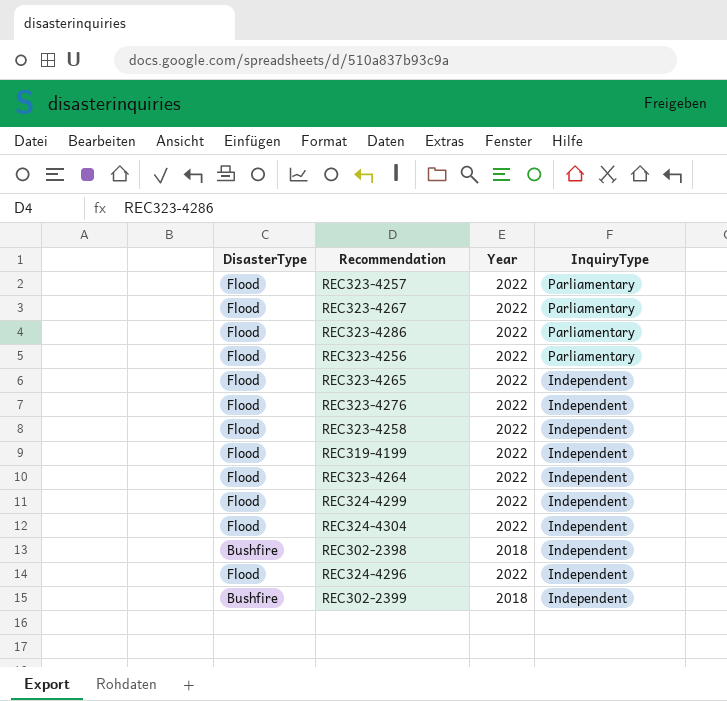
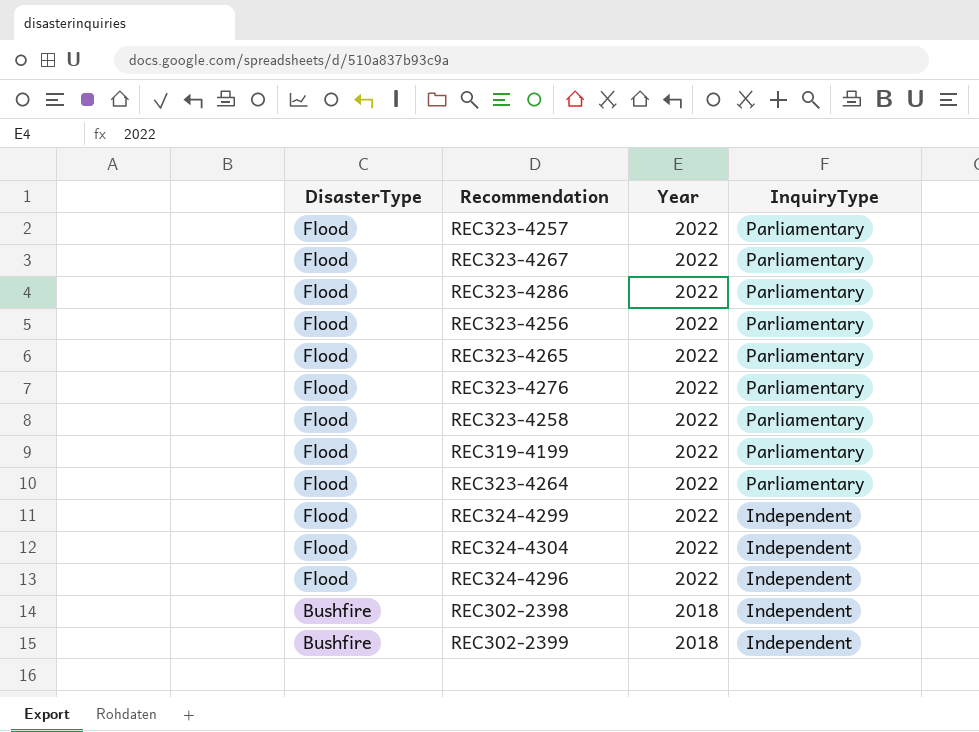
row order: InquiryType descending -> DisasterType descending
REC323-4265 | InquiryType: Independent -> Parliamentary
REC323-4276 | InquiryType: Independent -> Parliamentary
REC323-4258 | InquiryType: Independent -> Parliamentary
REC319-4199 | InquiryType: Independent -> Parliamentary
REC323-4264 | InquiryType: Independent -> Parliamentary

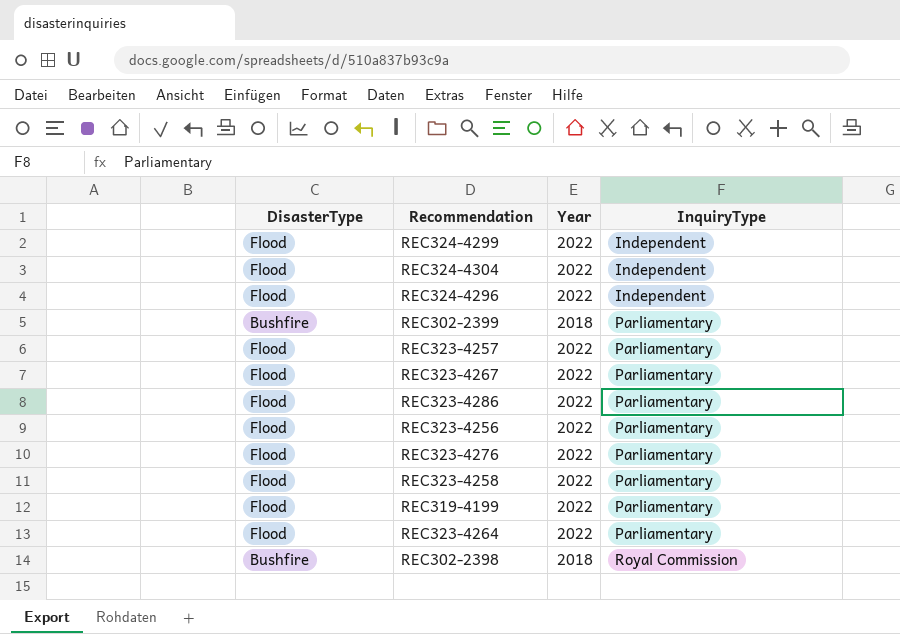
row order: DisasterType descending -> InquiryType ascending
row REC323-4265: Flood | 2022 | Parliamentary -> none
REC302-2399 | InquiryType: Independent -> Parliamentary
REC302-2398 | InquiryType: Independent -> Royal Commission

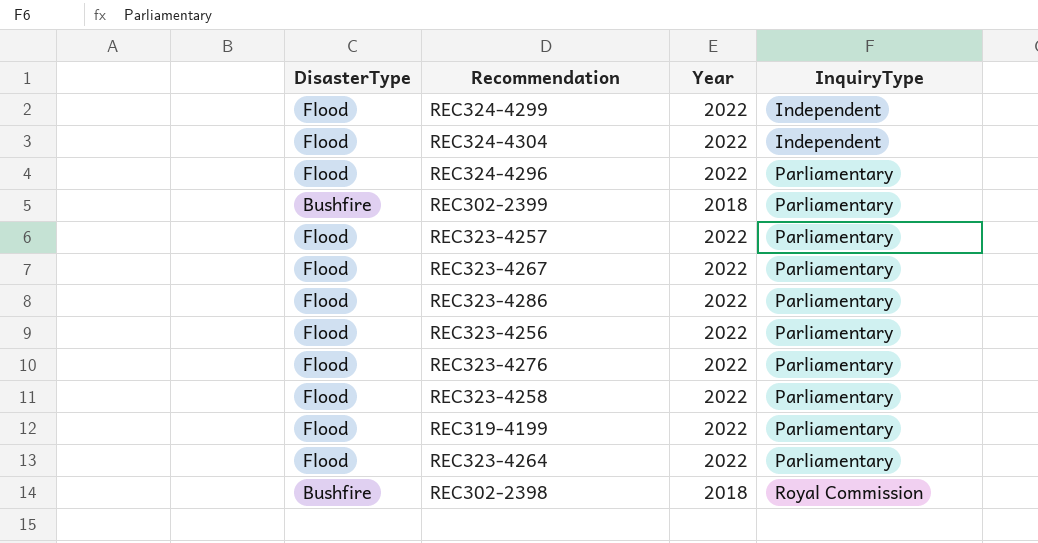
REC324-4296 | InquiryType: Independent -> Parliamentary

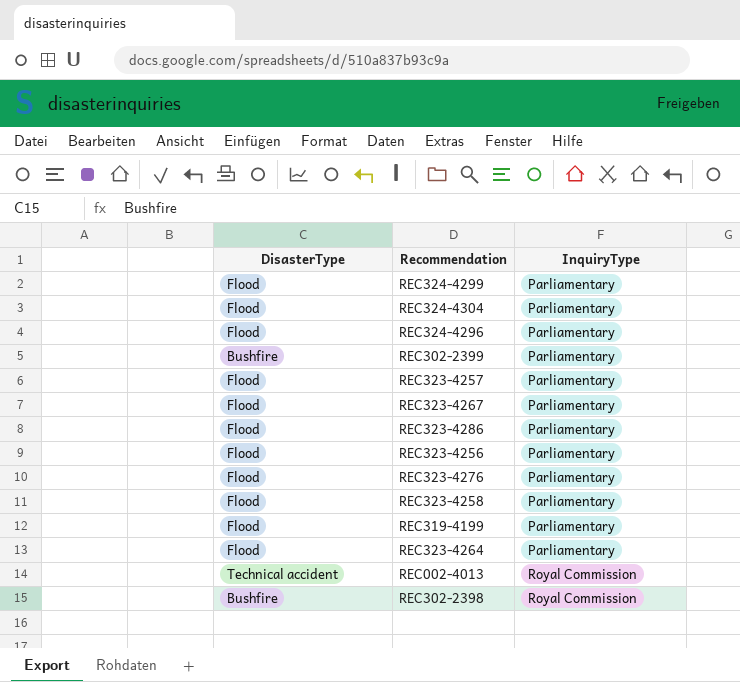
column Year | position: 3 -> none
REC324-4299 | InquiryType: Independent -> Parliamentary
REC324-4304 | InquiryType: Independent -> Parliamentary
row REC002-4013: none -> Technical accident | Royal Commission

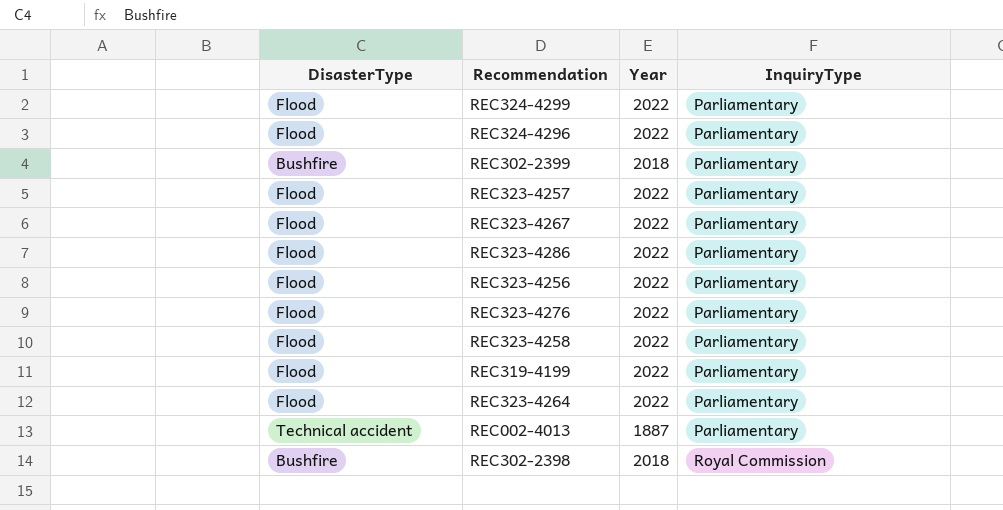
column Year | position: none -> 3
row REC324-4304: Flood | Parliamentary -> none
REC002-4013 | InquiryType: Royal Commission -> Parliamentary

